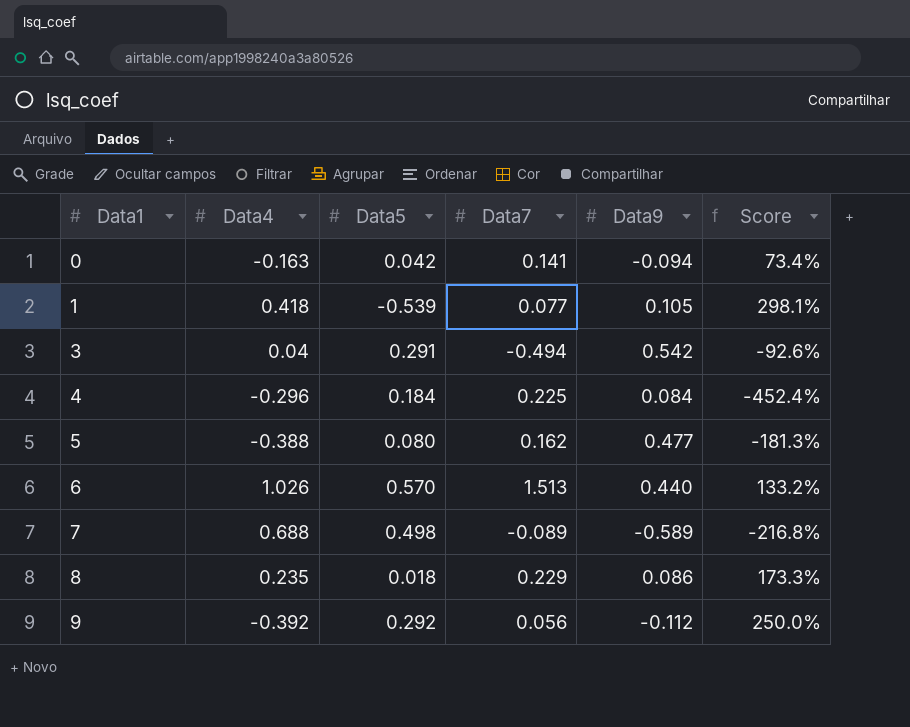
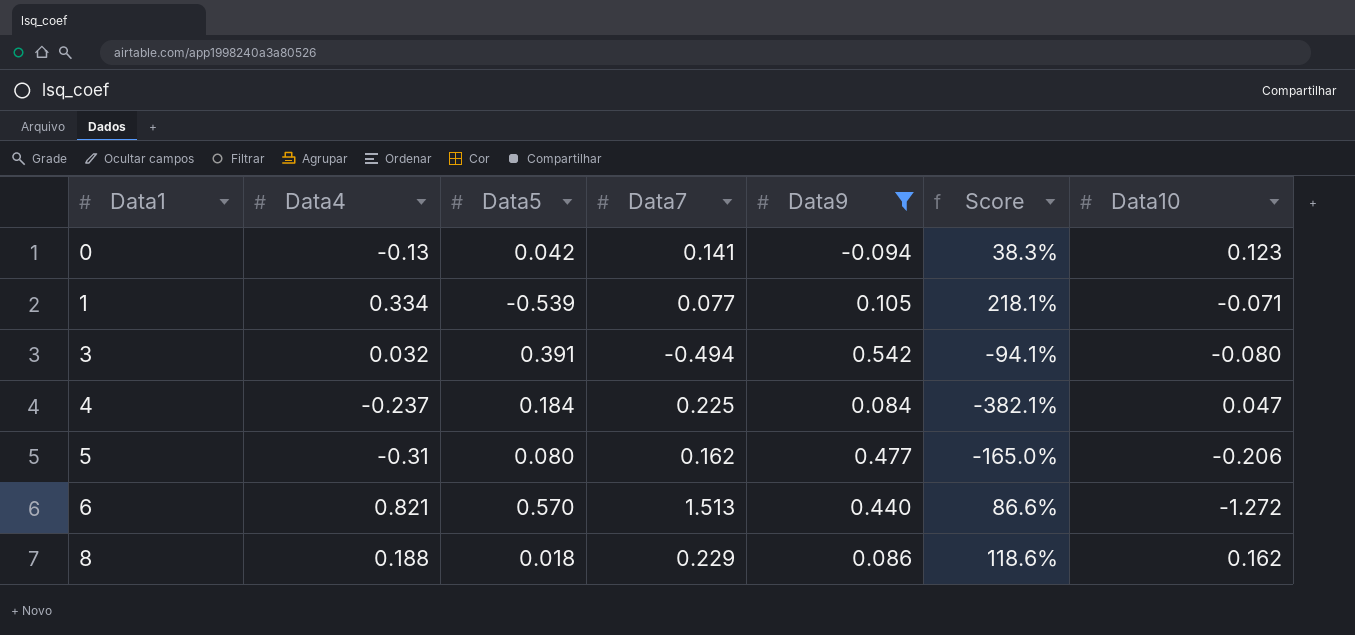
filter: none -> Data9 >= -0.094
column Data10 | position: none -> 7
0 | Data4: -0.163 -> -0.13
0 | Score: 73.4% -> 38.3%
1 | Data4: 0.418 -> 0.334
1 | Score: 298.1% -> 218.1%
3 | Data4: 0.04 -> 0.032
3 | Data5: 0.291 -> 0.391
3 | Score: -92.6% -> -94.1%
4 | Data4: -0.296 -> -0.237
4 | Score: -452.4% -> -382.1%
5 | Data4: -0.388 -> -0.31
5 | Score: -181.3% -> -165.0%
6 | Data4: 1.026 -> 0.821
6 | Score: 133.2% -> 86.6%
8 | Data4: 0.235 -> 0.188
8 | Score: 173.3% -> 118.6%

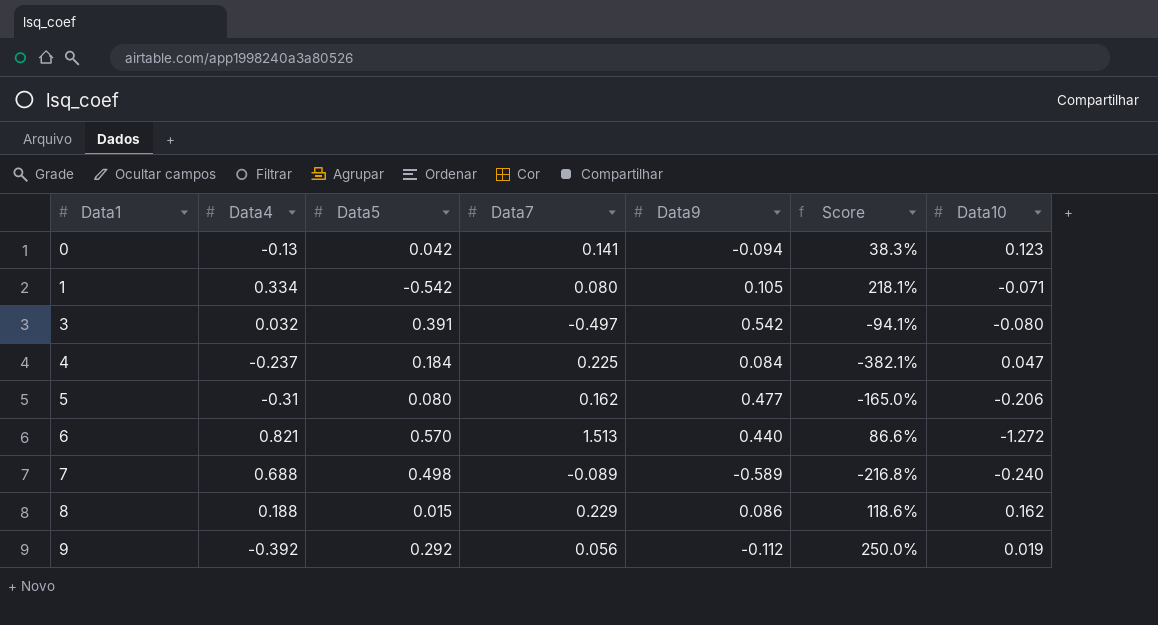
filter: Data9 >= -0.094 -> none
1 | Data5: -0.539 -> -0.542
1 | Data7: 0.077 -> 0.080
3 | Data7: -0.494 -> -0.497
8 | Data5: 0.018 -> 0.015

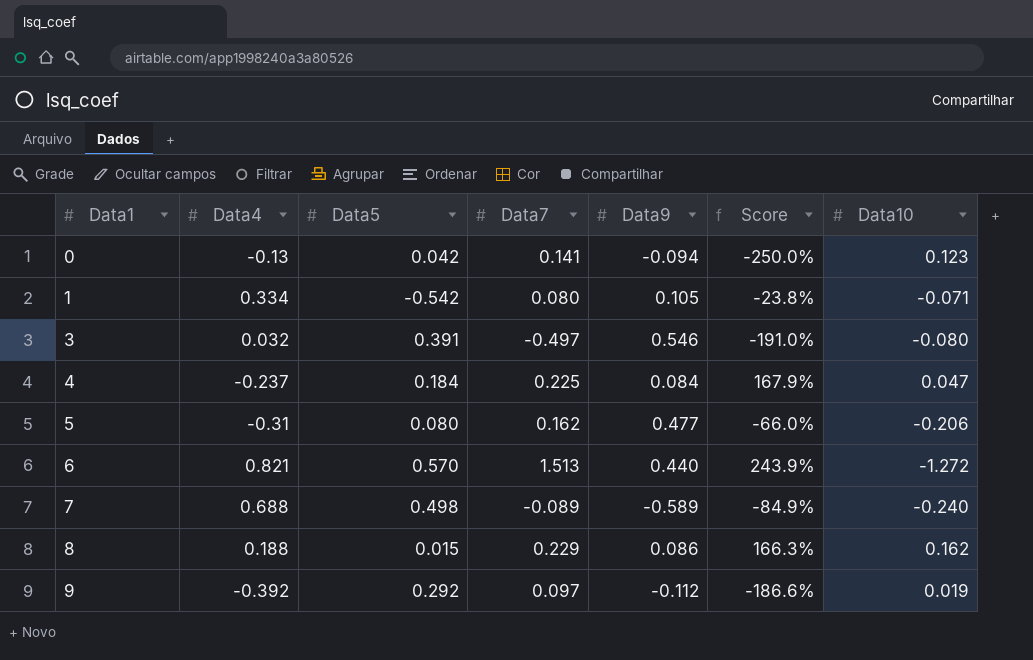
column Score | formula: ([Data4] - [Data9]) / [Data9] -> ([Data7] - [Data9]) / [Data9]
3 | Data9: 0.542 -> 0.546
9 | Data7: 0.056 -> 0.097

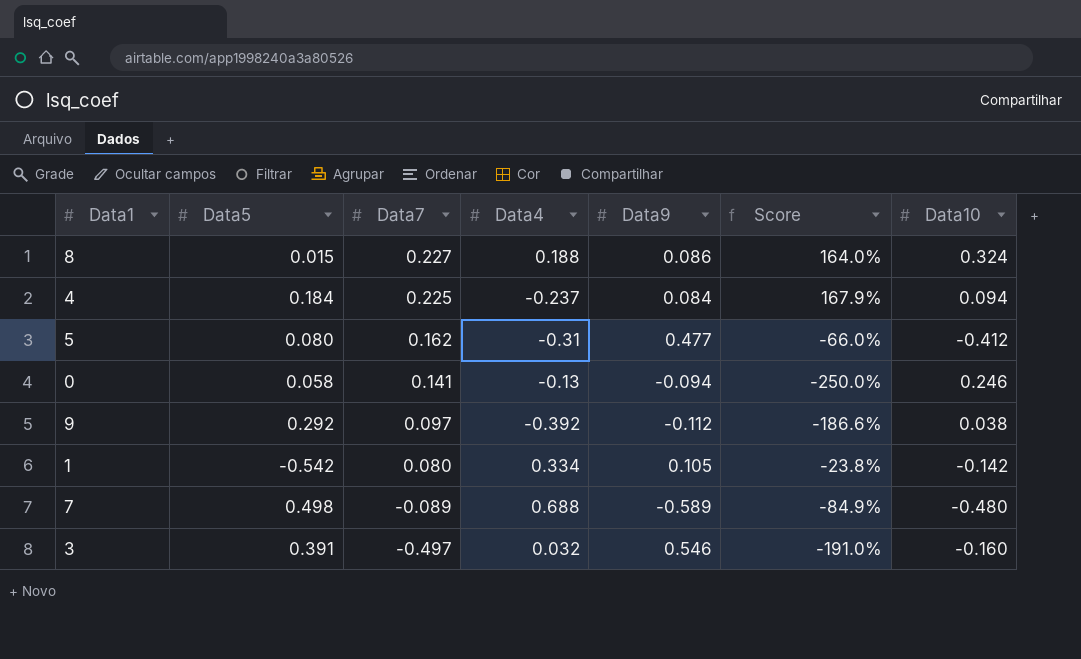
row order: Data1 ascending -> Data7 descending
column Data4 | position: 2 -> 4
row 6: 0.821 | 0.570 | 1.513 | 0.440 | 243.9% | -1.272 -> none
8 | Data7: 0.229 -> 0.227
8 | Score: 166.3% -> 164.0%
8 | Data10: 0.162 -> 0.324
4 | Data10: 0.047 -> 0.094
5 | Data10: -0.206 -> -0.412
0 | Data5: 0.042 -> 0.058
0 | Data10: 0.123 -> 0.246
9 | Data10: 0.019 -> 0.038
1 | Data10: -0.071 -> -0.142
7 | Data10: -0.240 -> -0.480
3 | Data10: -0.080 -> -0.160

